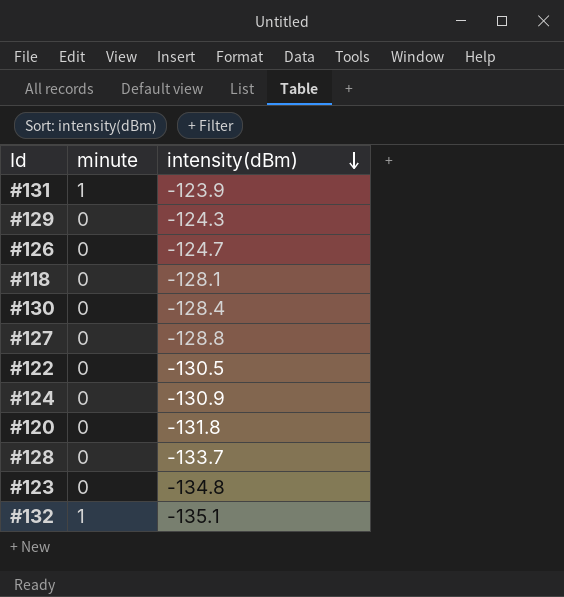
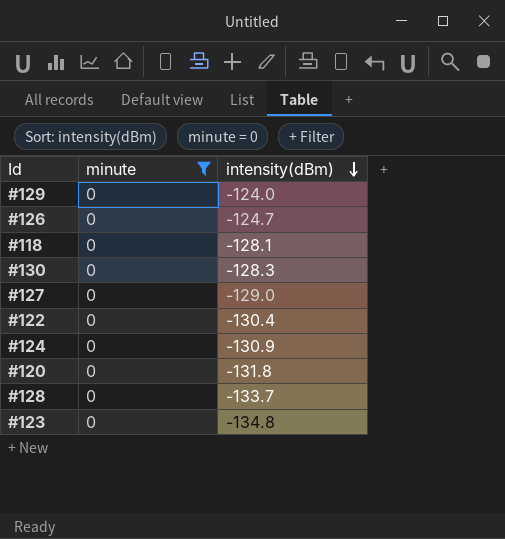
filter: none -> minute = 0
#129 | intensity(dBm): -124.3 -> -124.0
#130 | intensity(dBm): -128.4 -> -128.3
#127 | intensity(dBm): -128.8 -> -129.0
#122 | intensity(dBm): -130.5 -> -130.4

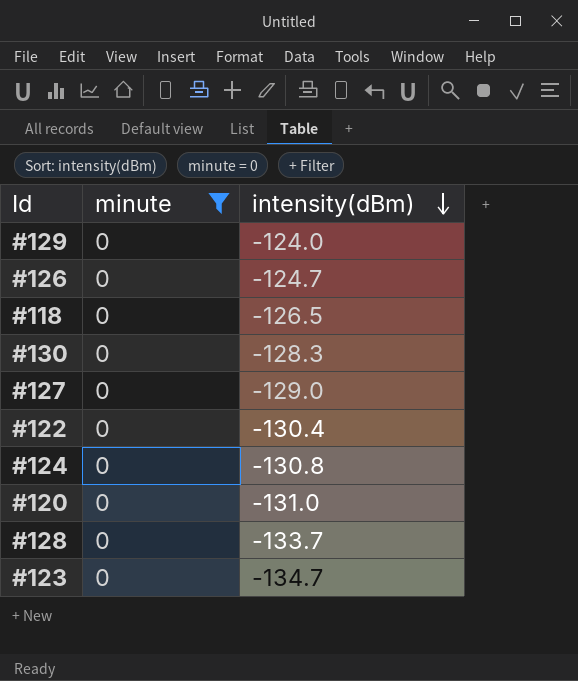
#118 | intensity(dBm): -128.1 -> -126.5
#124 | intensity(dBm): -130.9 -> -130.8
#120 | intensity(dBm): -131.8 -> -131.0
#123 | intensity(dBm): -134.8 -> -134.7

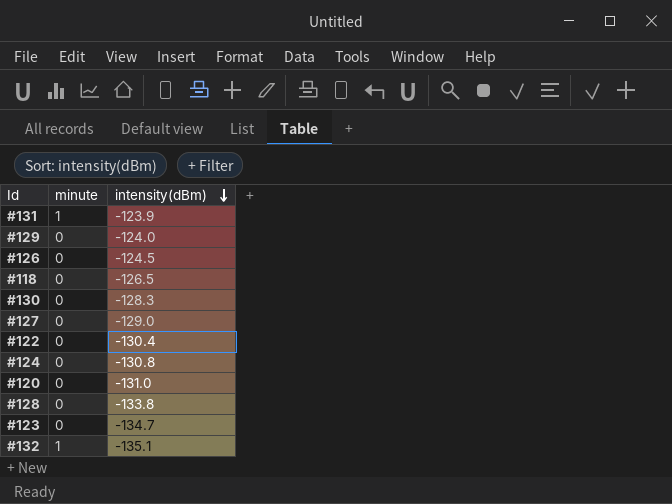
filter: minute = 0 -> none
#126 | intensity(dBm): -124.7 -> -124.5
#128 | intensity(dBm): -133.7 -> -133.8

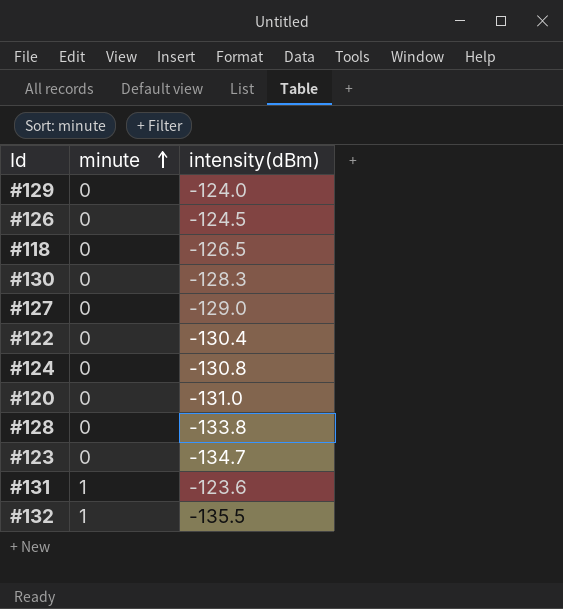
row order: intensity(dBm) descending -> minute ascending
#131 | intensity(dBm): -123.9 -> -123.6
#132 | intensity(dBm): -135.1 -> -135.5

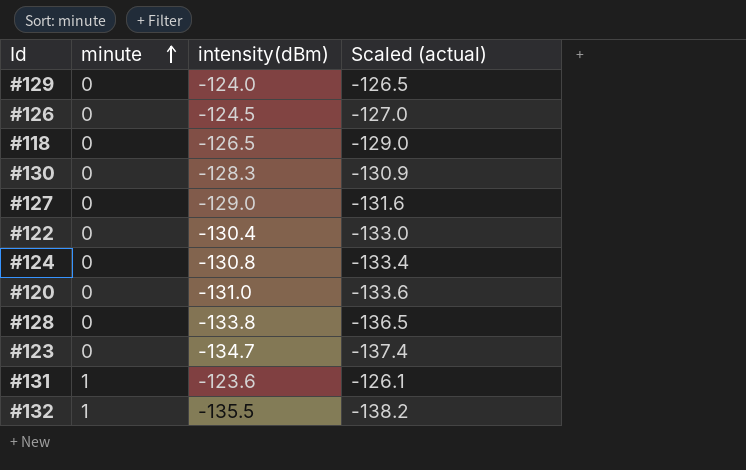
column Scaled (actual) | formula: none -> [intensity(dBm)] * 1.02

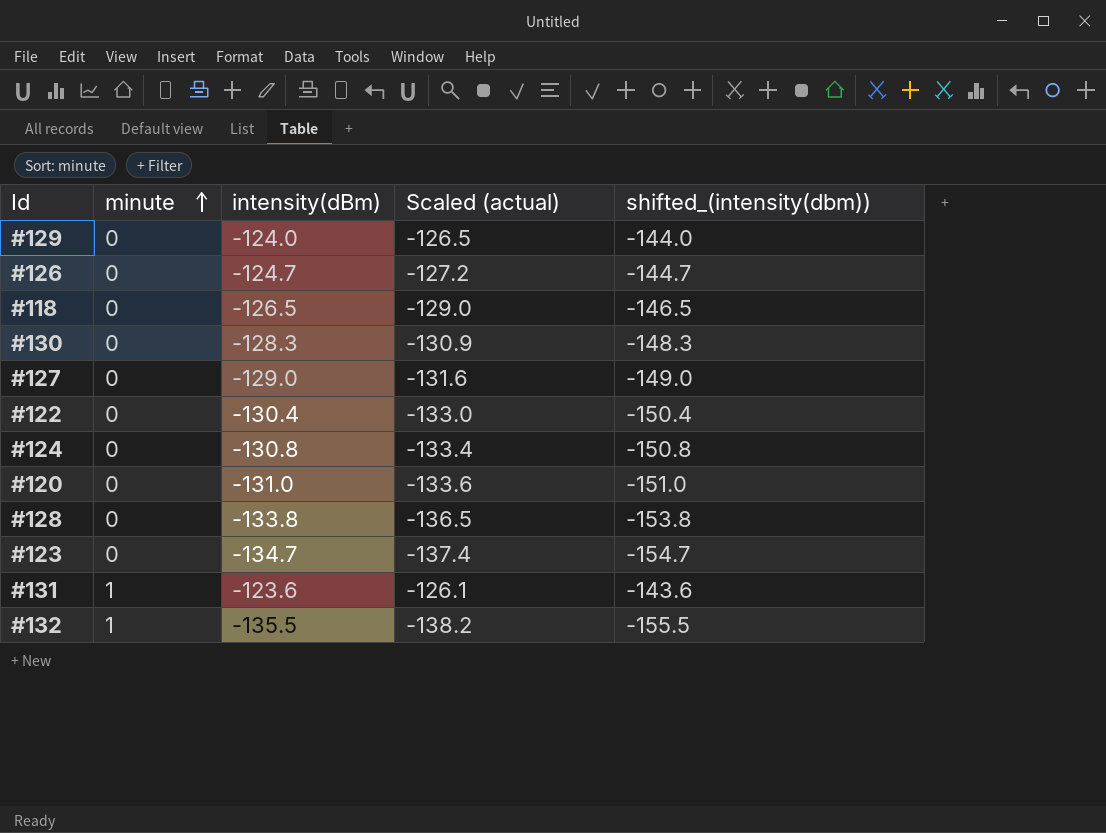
column shifted_(intensity(dbm)) | formula: none -> [intensity(dBm)] - 20
#126 | intensity(dBm): -124.5 -> -124.7
#126 | Scaled (actual): -127.0 -> -127.2

